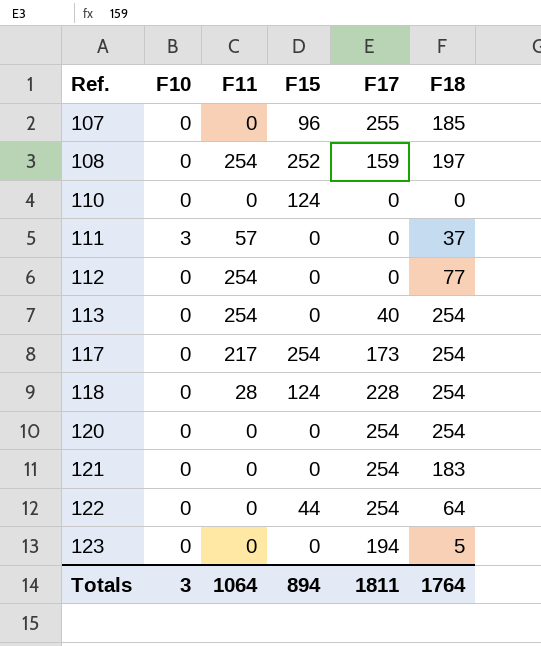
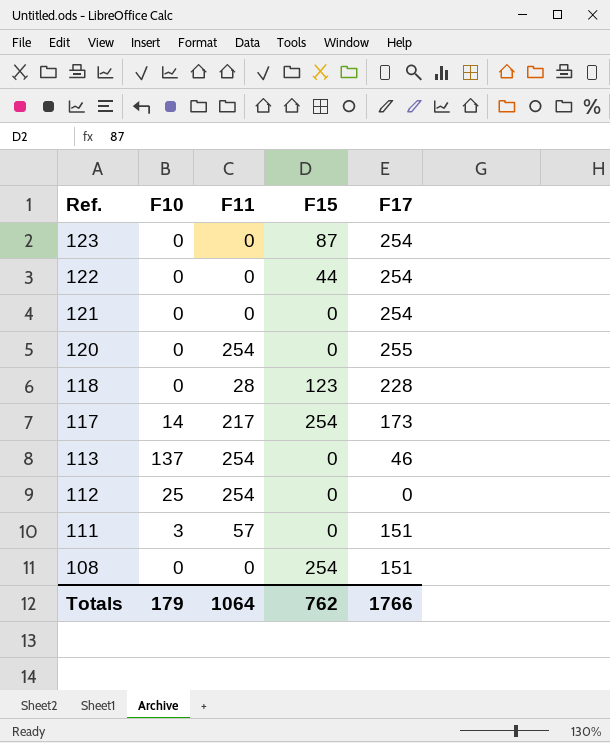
row order: Ref. ascending -> Ref. descending
column F18 | position: 6 -> none
row 107: 0 | 0 | 96 | 255 | 185 -> none
row 110: 0 | 0 | 124 | 0 | 0 -> none
123 | F15: 0 -> 87
123 | F17: 194 -> 254
120 | F11: 0 -> 254
120 | F17: 254 -> 255
118 | F15: 124 -> 123
117 | F10: 0 -> 14
113 | F10: 0 -> 137
113 | F17: 40 -> 46
112 | F10: 0 -> 25
111 | F17: 0 -> 151
108 | F11: 254 -> 0
108 | F15: 252 -> 254
108 | F17: 159 -> 151
Totals | F10: 3 -> 179
Totals | F15: 894 -> 762
Totals | F17: 1811 -> 1766

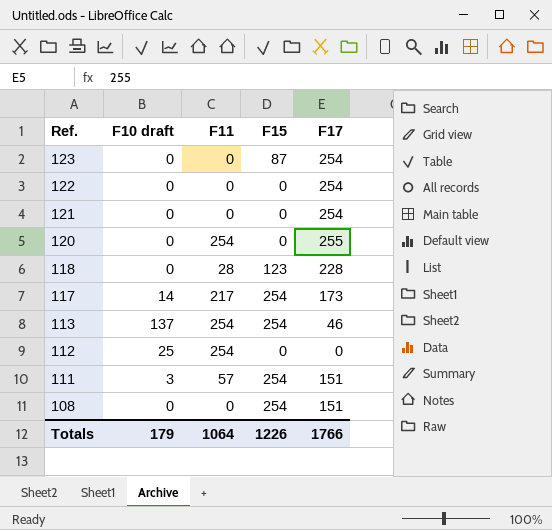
column name: F10 -> F10 draft
122 | F15: 44 -> 0
113 | F15: 0 -> 254
111 | F15: 0 -> 254
Totals | F15: 762 -> 1226

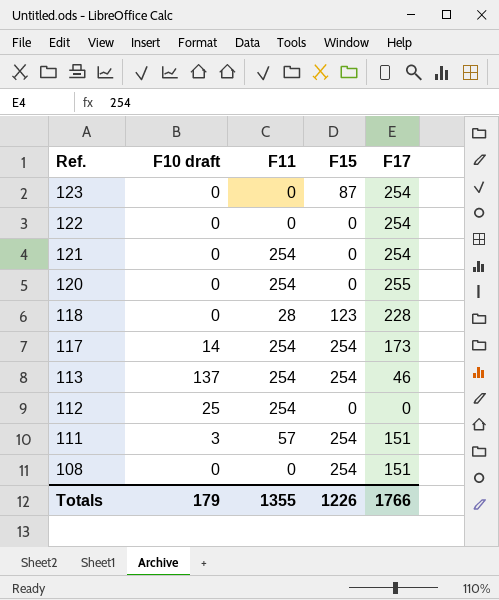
121 | F11: 0 -> 254
117 | F11: 217 -> 254
Totals | F11: 1064 -> 1355

